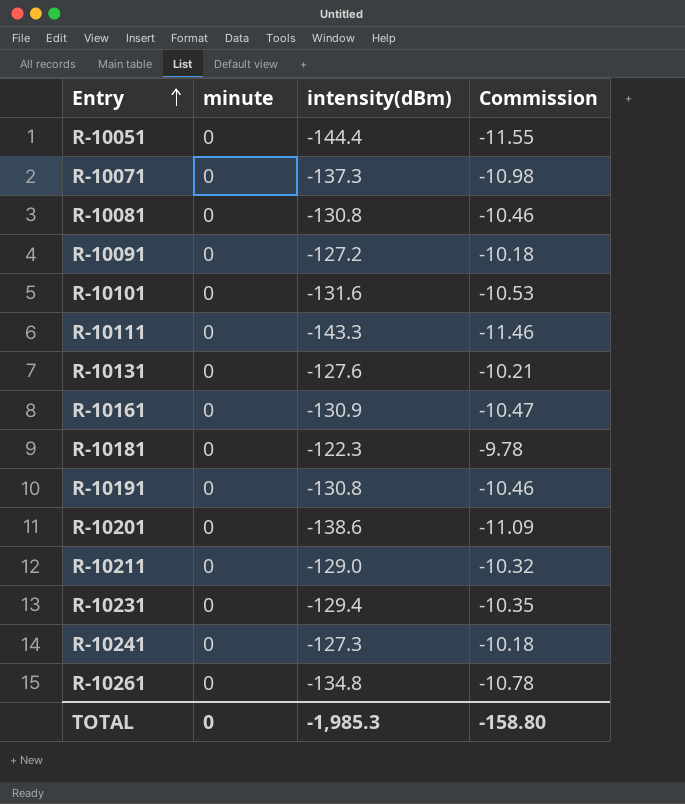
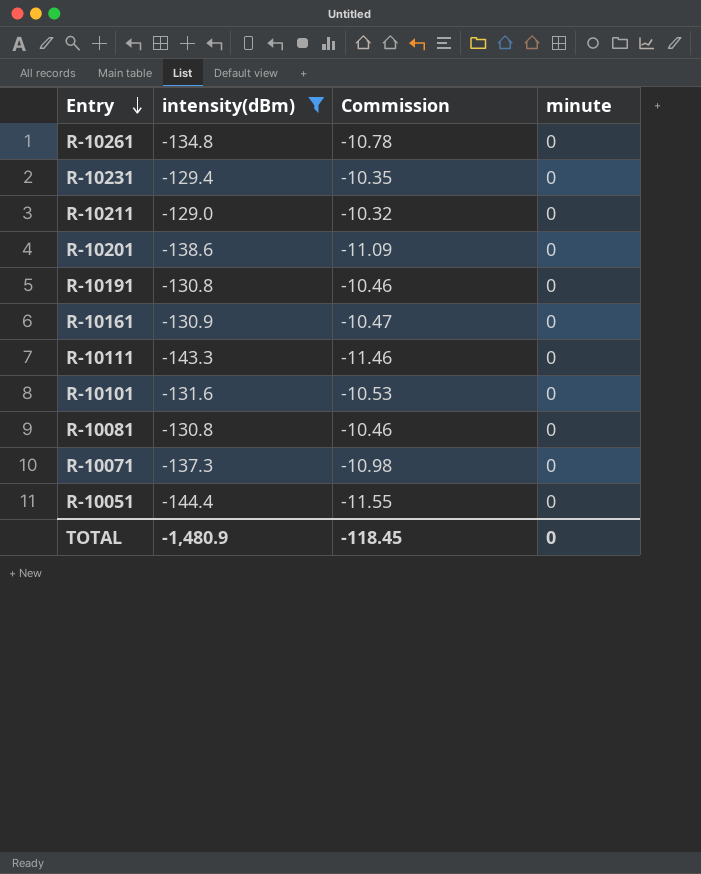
filter: none -> intensity(dBm) <= -129.0
row order: Entry ascending -> Entry descending
column minute | position: 2 -> 4
TOTAL | intensity(dBm): -1,985.3 -> -1,480.9
TOTAL | Commission: -158.80 -> -118.45

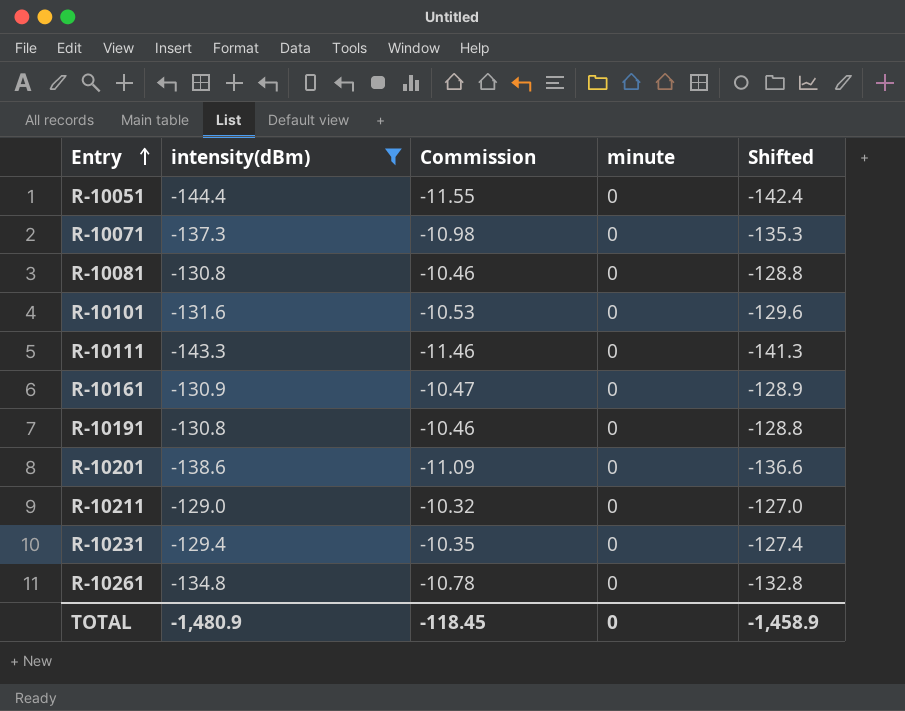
row order: Entry descending -> Entry ascending
column Shifted | formula: none -> [intensity(dBm)] + 2

